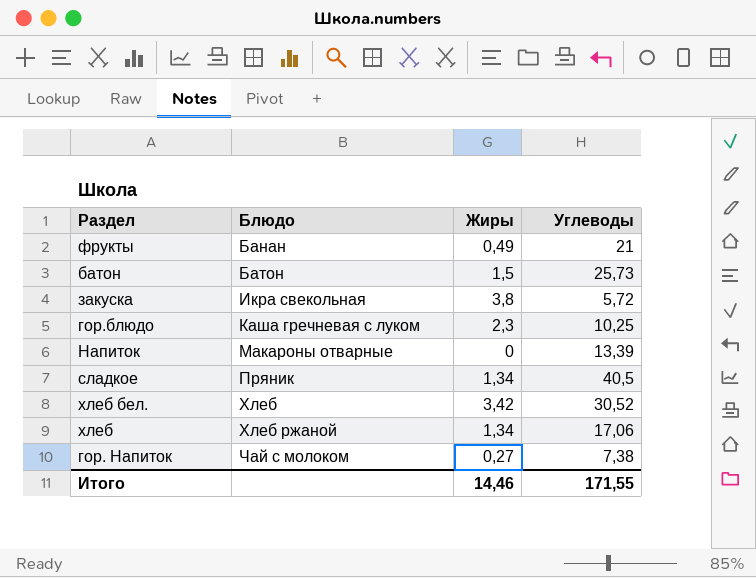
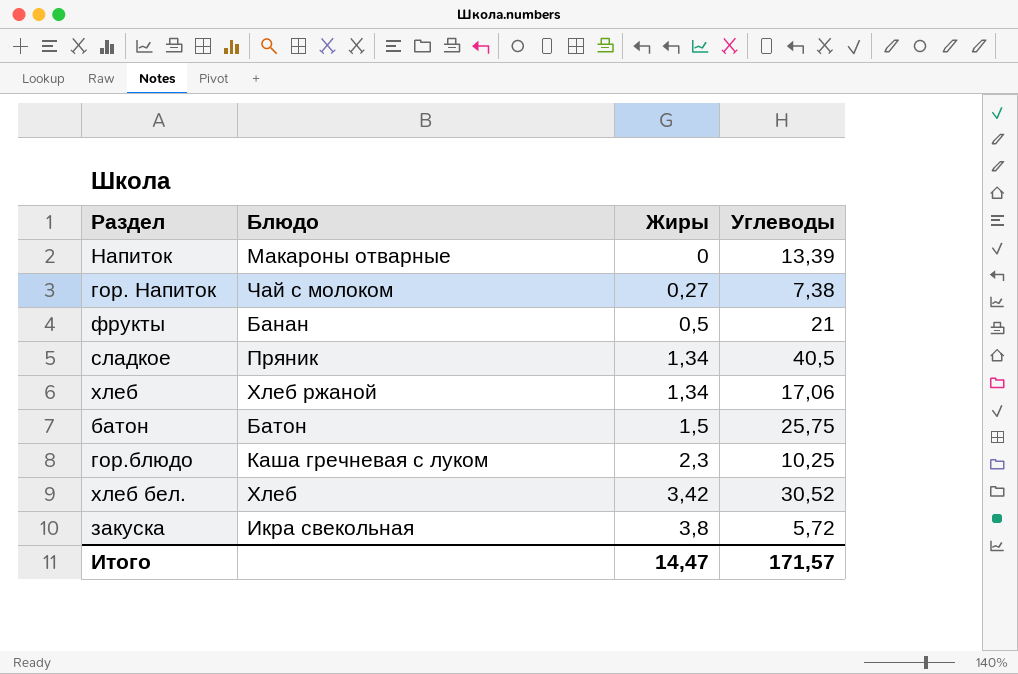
row order: Блюдо ascending -> Жиры ascending
фрукты | Жиры: 0,49 -> 0,5
батон | Углеводы: 25,73 -> 25,75
Итого | Жиры: 14,46 -> 14,47
Итого | Углеводы: 171,55 -> 171,57

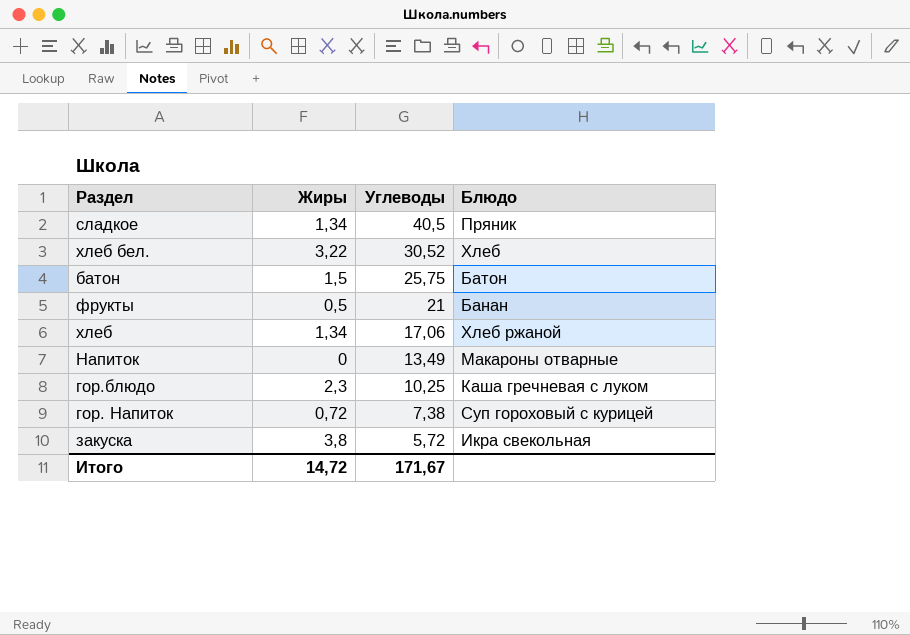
row order: Жиры ascending -> Углеводы descending
column Блюдо | position: 2 -> 4
хлеб бел. | Жиры: 3,42 -> 3,22
Напиток | Углеводы: 13,39 -> 13,49
гор. Напиток | Жиры: 0,27 -> 0,72
гор. Напиток | Блюдо: Чай с молоком -> Суп гороховый с курицей
Итого | Жиры: 14,47 -> 14,72
Итого | Углеводы: 171,57 -> 171,67

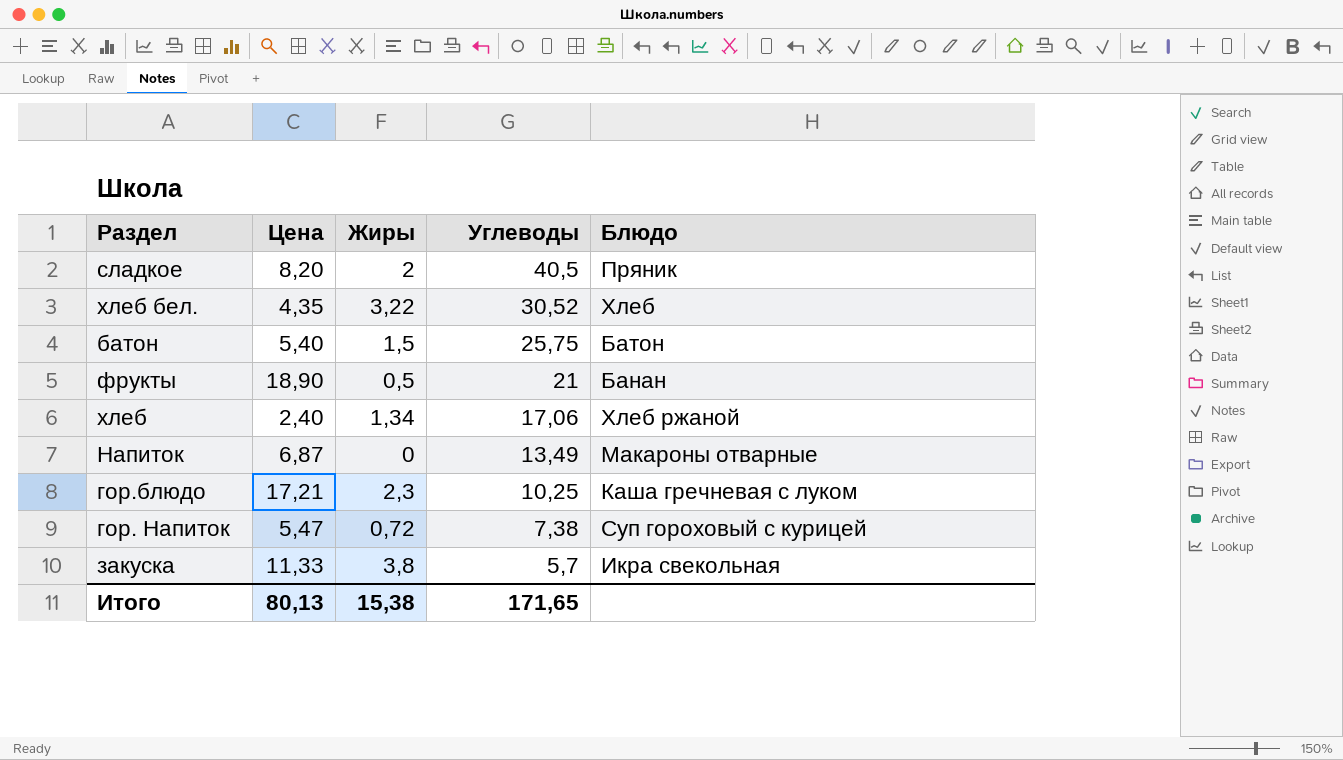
column Цена | position: none -> 2
сладкое | Жиры: 1,34 -> 2
закуска | Углеводы: 5,72 -> 5,7
Итого | Жиры: 14,72 -> 15,38
Итого | Углеводы: 171,67 -> 171,65

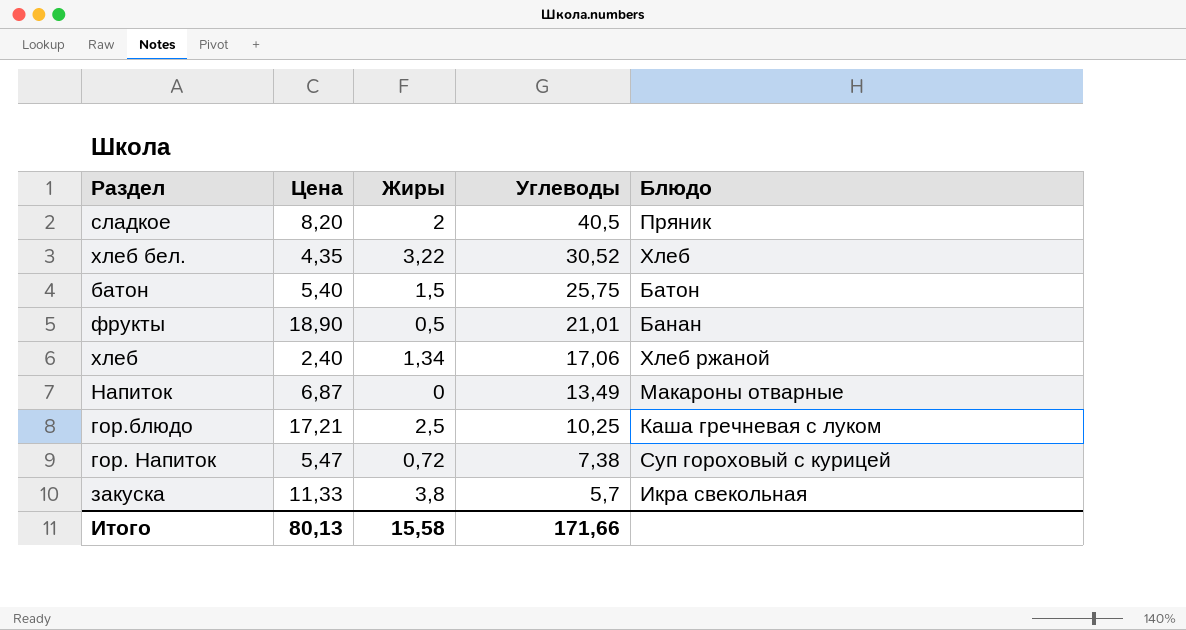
фрукты | Углеводы: 21 -> 21,01
гор.блюдо | Жиры: 2,3 -> 2,5
Итого | Жиры: 15,38 -> 15,58
Итого | Углеводы: 171,65 -> 171,66

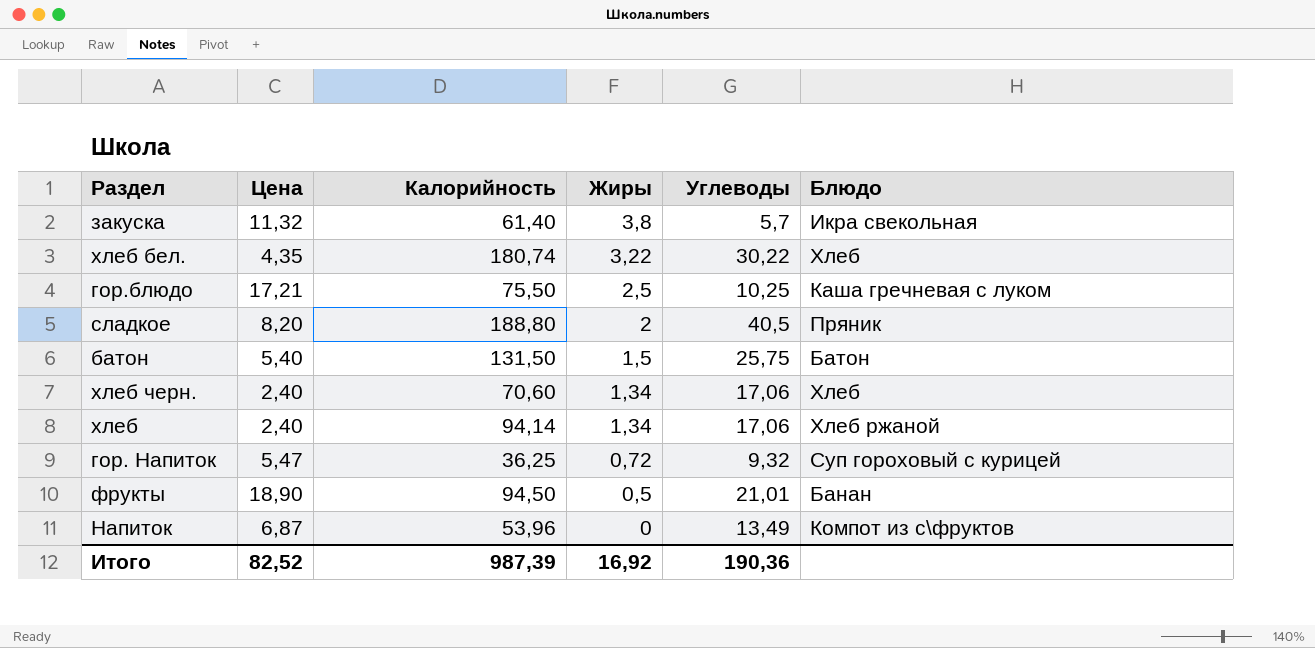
row order: Углеводы descending -> Жиры descending
column Калорийность | position: none -> 3
закуска | Цена: 11,33 -> 11,32
хлеб бел. | Углеводы: 30,52 -> 30,22
row хлеб черн.: none -> 2,40 | 70,60 | 1,34 | 17,06 | Хлеб
гор. Напиток | Углеводы: 7,38 -> 9,32
Напиток | Блюдо: Макароны отварные -> Компот из с\фруктов
Итого | Цена: 80,13 -> 82,52
Итого | Жиры: 15,58 -> 16,92
Итого | Углеводы: 171,66 -> 190,36

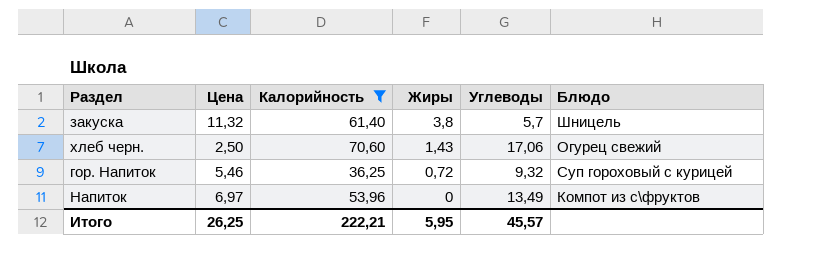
filter: none -> Калорийность <= 70,60
закуска | Блюдо: Икра свекольная -> Шницель
хлеб черн. | Цена: 2,40 -> 2,50
хлеб черн. | Жиры: 1,34 -> 1,43
хлеб черн. | Блюдо: Хлеб -> Огурец свежий
гор. Напиток | Цена: 5,47 -> 5,46
Напиток | Цена: 6,87 -> 6,97
Итого | Цена: 82,52 -> 26,25
Итого | Калорийность: 987,39 -> 222,21
Итого | Жиры: 16,92 -> 5,95
Итого | Углеводы: 190,36 -> 45,57

